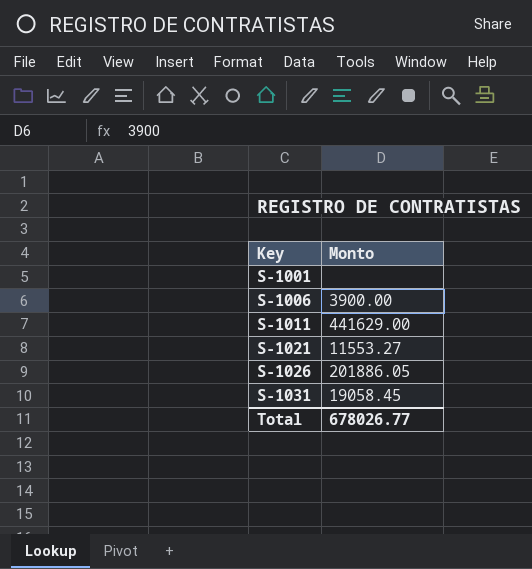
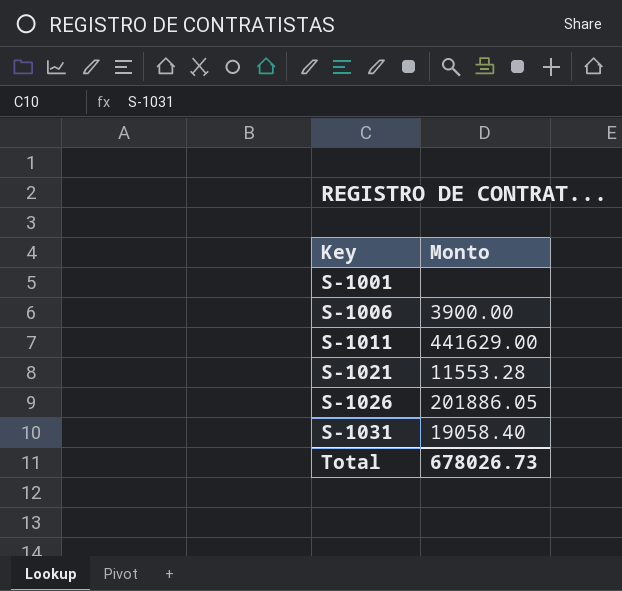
S-1021 | Monto: 11553.27 -> 11553.28
S-1031 | Monto: 19058.45 -> 19058.40
Total | Monto: 678026.77 -> 678026.73

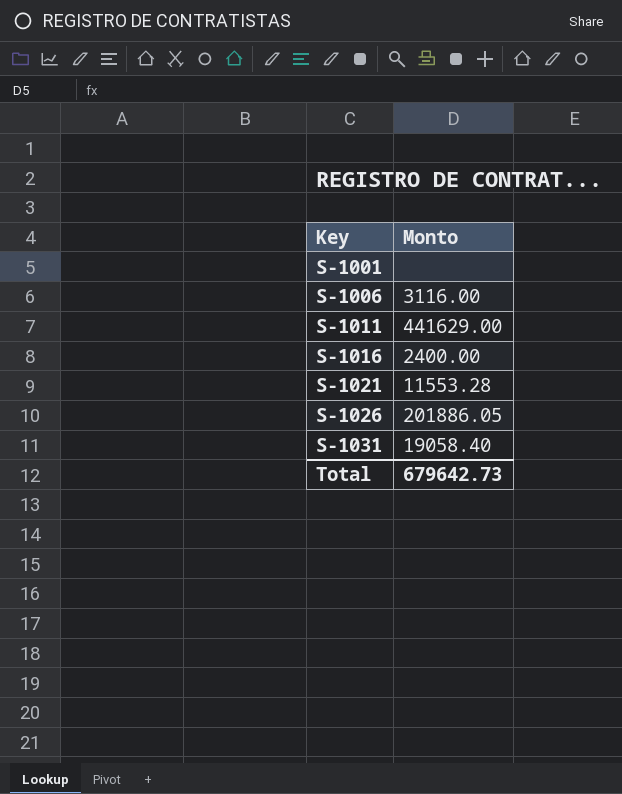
S-1006 | Monto: 3900.00 -> 3116.00
row S-1016: none -> 2400.00
Total | Monto: 678026.73 -> 679642.73

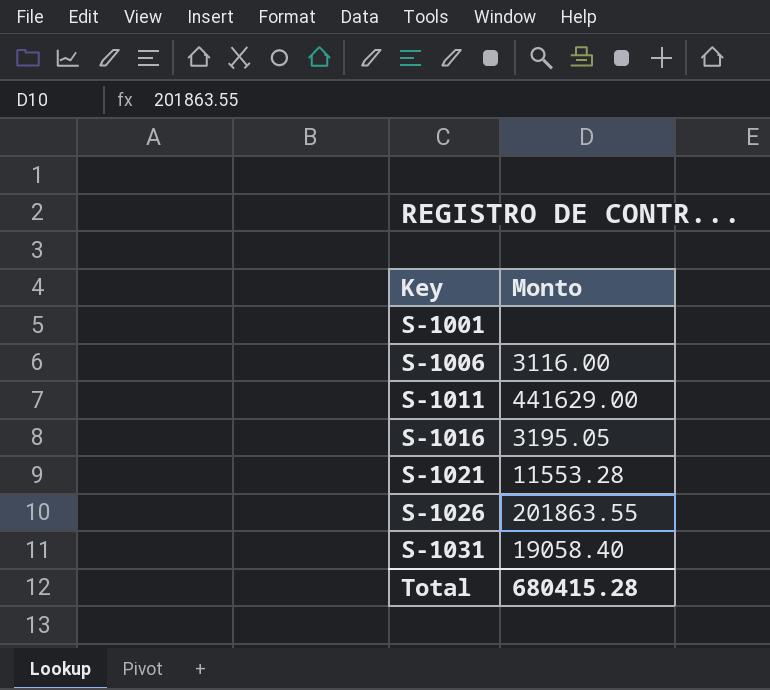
S-1016 | Monto: 2400.00 -> 3195.05
S-1026 | Monto: 201886.05 -> 201863.55
Total | Monto: 679642.73 -> 680415.28

